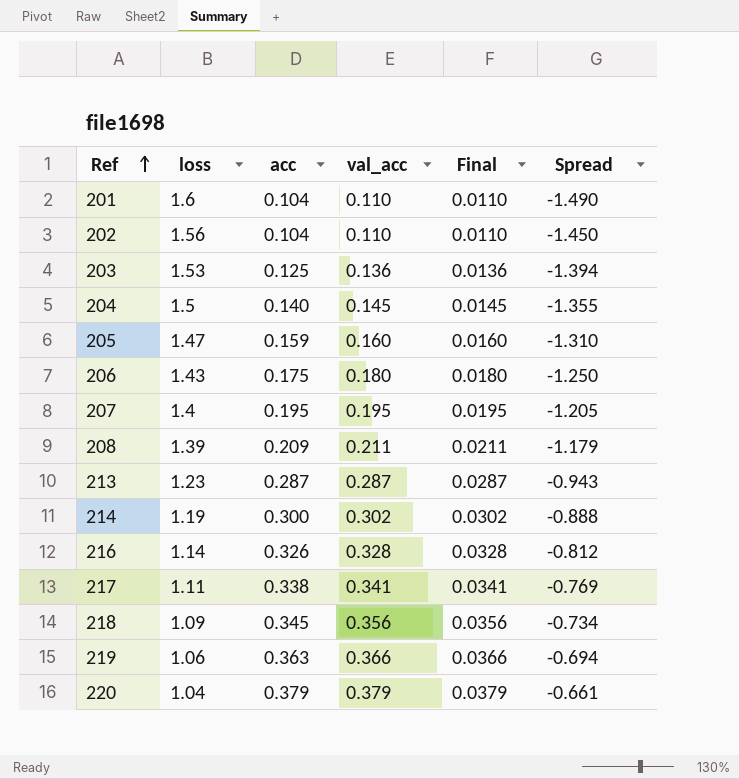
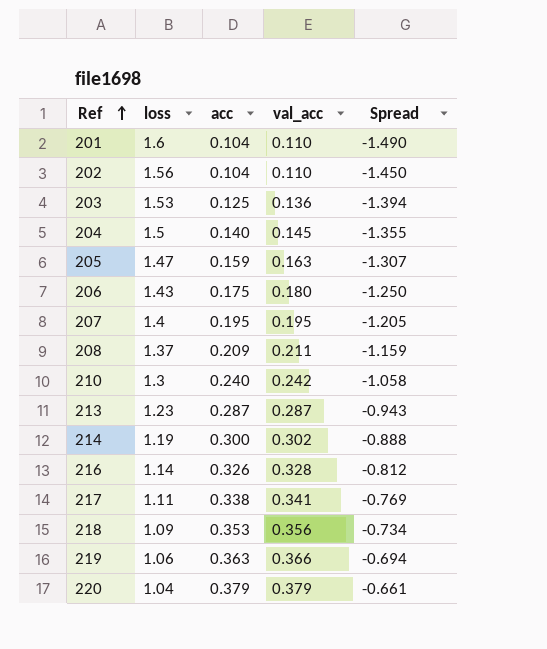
column Final | formula: [val_acc] * 0.1 -> none
205 | val_acc: 0.160 -> 0.163
205 | Spread: -1.310 -> -1.307
208 | loss: 1.39 -> 1.37
208 | Spread: -1.179 -> -1.159
row 210: none -> 1.3 | 0.240 | 0.242 | -1.058
218 | acc: 0.345 -> 0.353

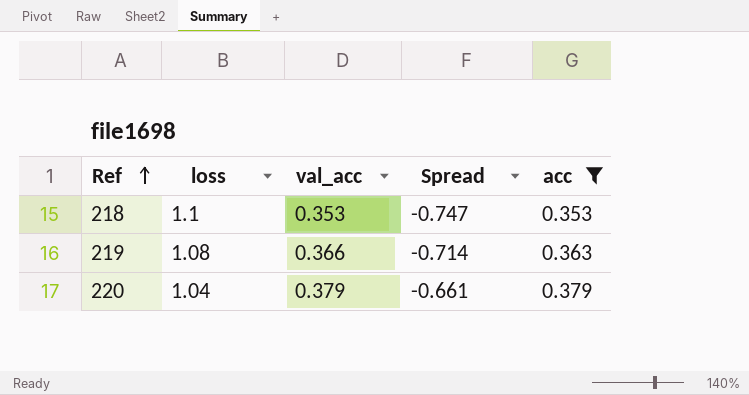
filter: none -> acc >= 0.353
column acc | position: 3 -> 5
218 | loss: 1.09 -> 1.1
218 | val_acc: 0.356 -> 0.353
218 | Spread: -0.734 -> -0.747
219 | loss: 1.06 -> 1.08
219 | Spread: -0.694 -> -0.714

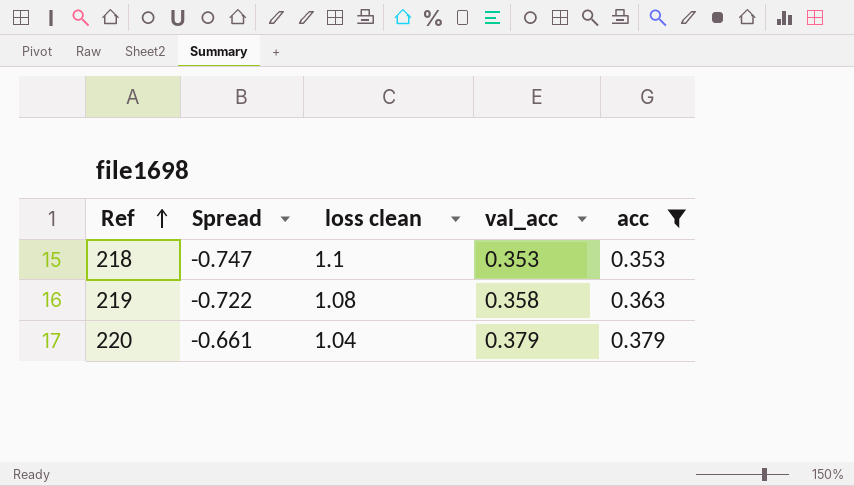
column Spread | position: 4 -> 2
column name: loss -> loss clean
219 | Spread: -0.714 -> -0.722
219 | val_acc: 0.366 -> 0.358

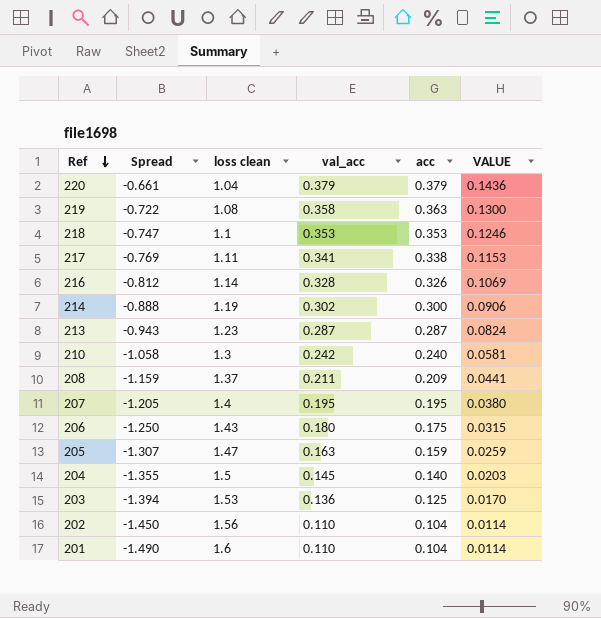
filter: acc >= 0.353 -> none
row order: Ref ascending -> Ref descending
column VALUE | formula: none -> [val_acc] * [acc]

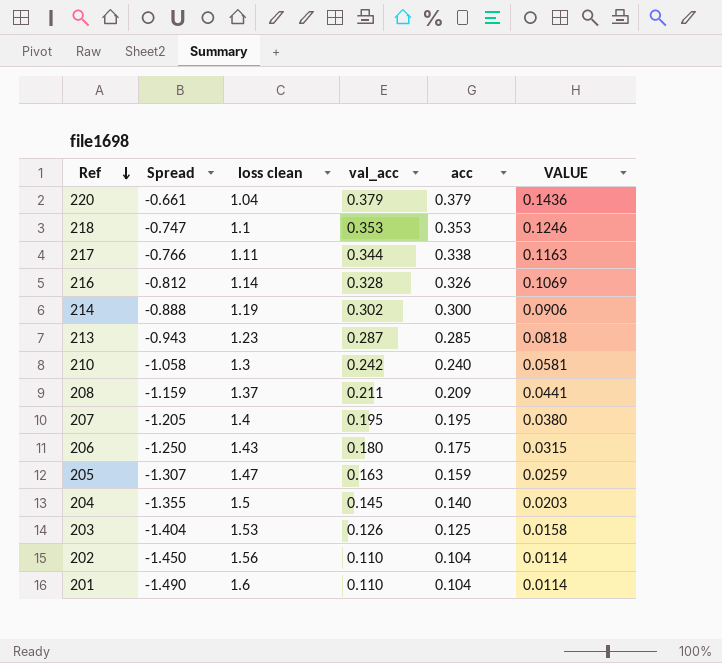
row 219: -0.722 | 1.08 | 0.358 | 0.363 | 0.1300 -> none
217 | Spread: -0.769 -> -0.766
217 | val_acc: 0.341 -> 0.344
217 | VALUE: 0.1153 -> 0.1163
213 | acc: 0.287 -> 0.285
213 | VALUE: 0.0824 -> 0.0818
203 | Spread: -1.394 -> -1.404
203 | val_acc: 0.136 -> 0.126
203 | VALUE: 0.0170 -> 0.0158

